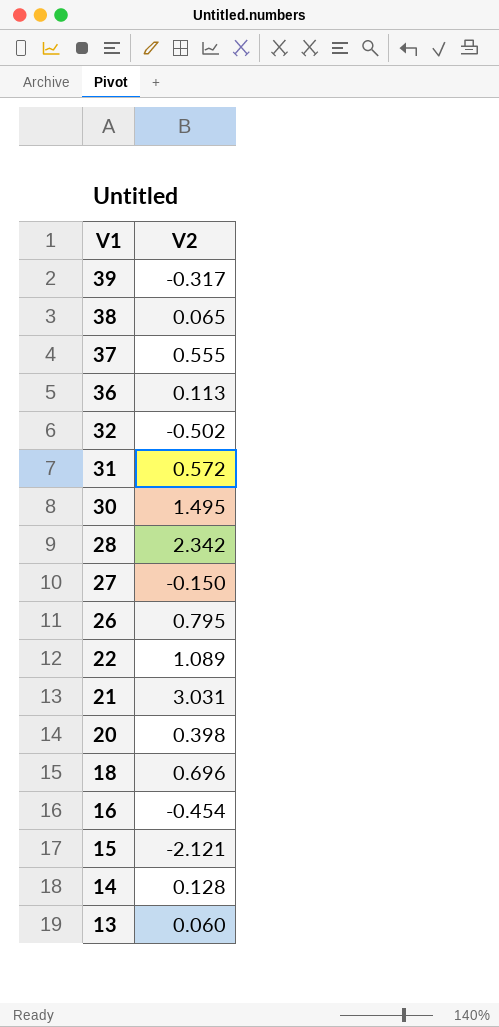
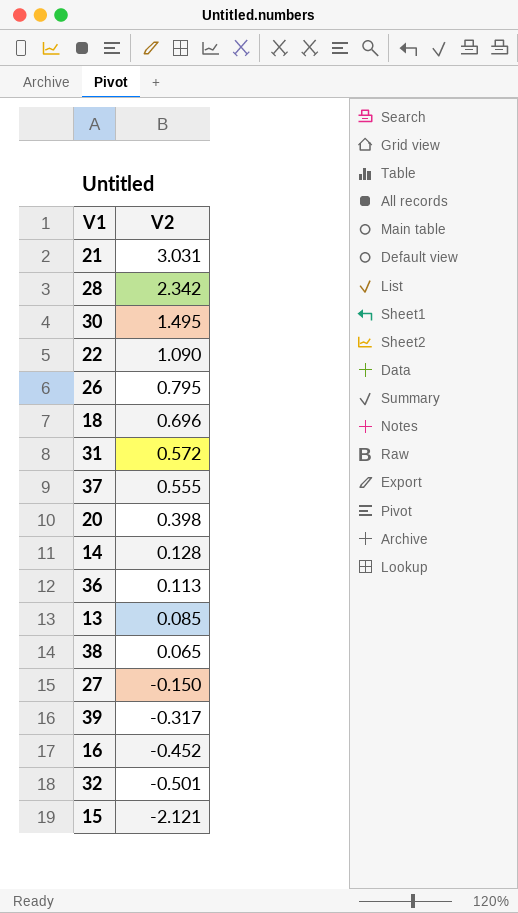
row order: V1 descending -> V2 descending
22 | V2: 1.089 -> 1.090
13 | V2: 0.060 -> 0.085
16 | V2: -0.454 -> -0.452
32 | V2: -0.502 -> -0.501

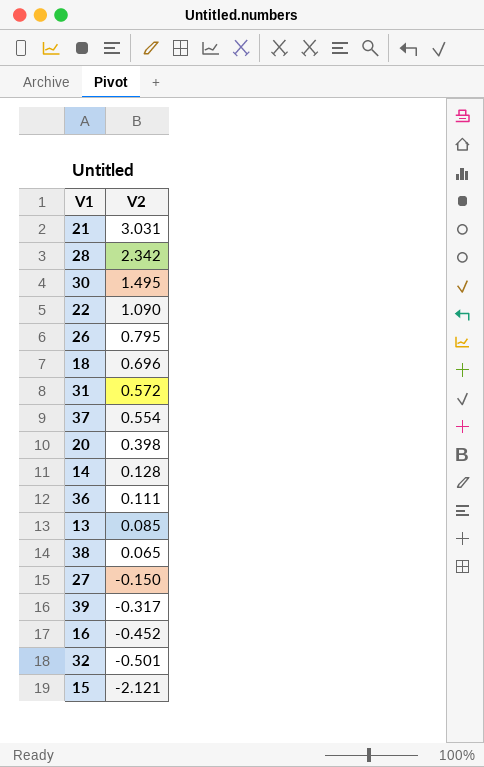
37 | V2: 0.555 -> 0.554
36 | V2: 0.113 -> 0.111

